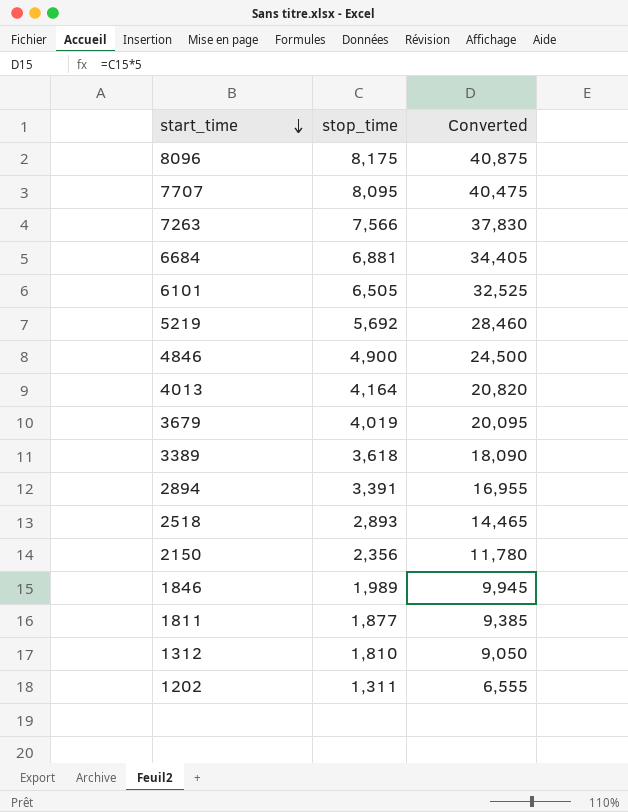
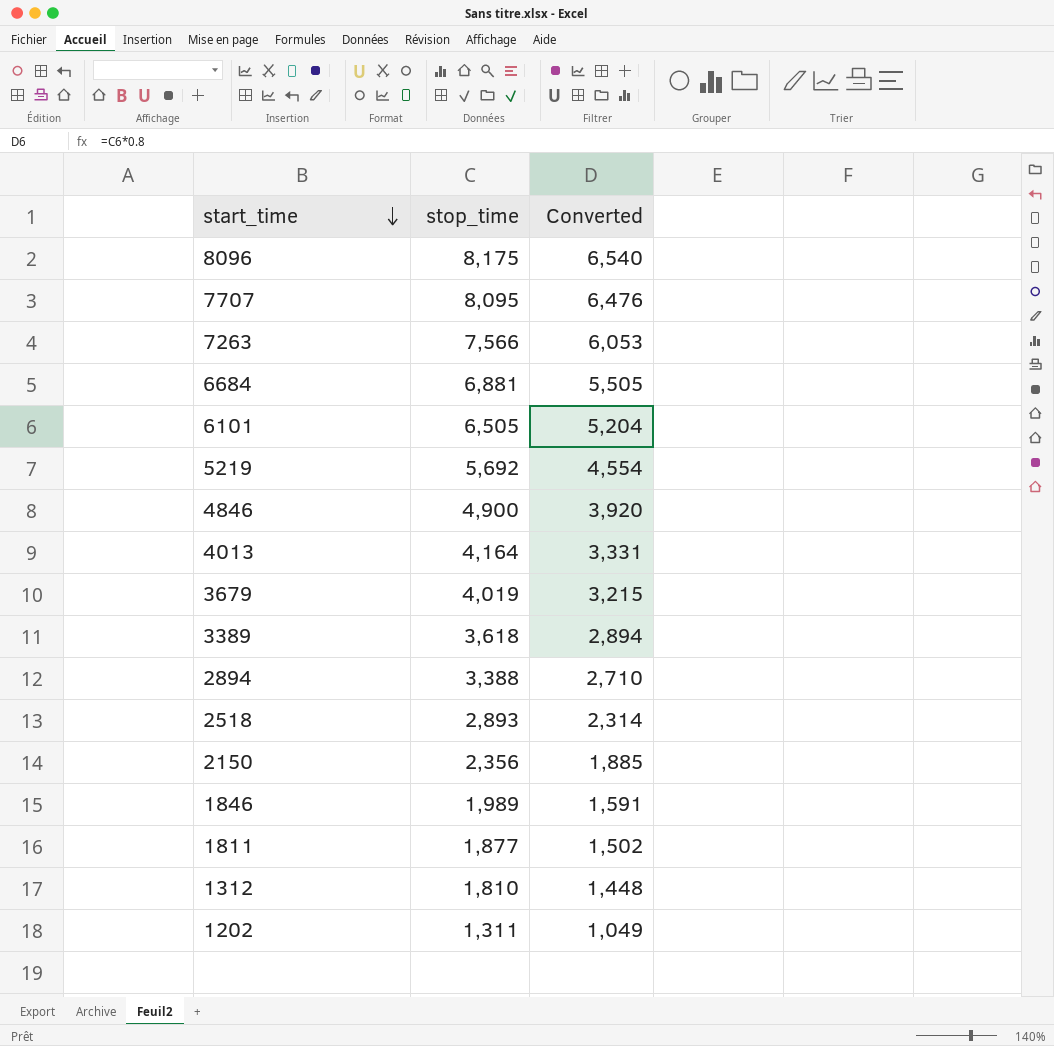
column Converted | formula: [stop_time] * 5 -> [stop_time] * 0.8
2894 | stop_time: 3,391 -> 3,388

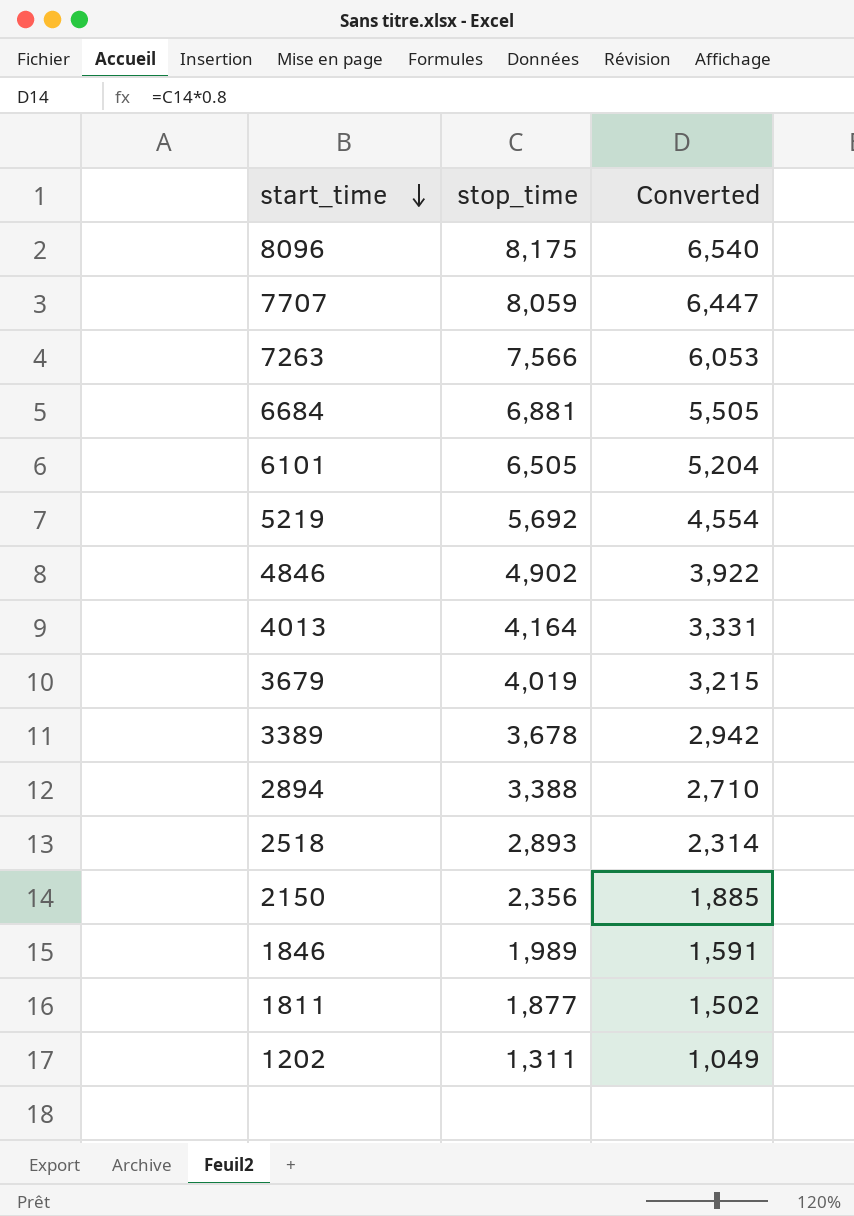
row 1312: 1,810 | 1,448 -> none
7707 | stop_time: 8,095 -> 8,059
7707 | Converted: 6,476 -> 6,447
4846 | stop_time: 4,900 -> 4,902
4846 | Converted: 3,920 -> 3,922
3389 | stop_time: 3,618 -> 3,678
3389 | Converted: 2,894 -> 2,942

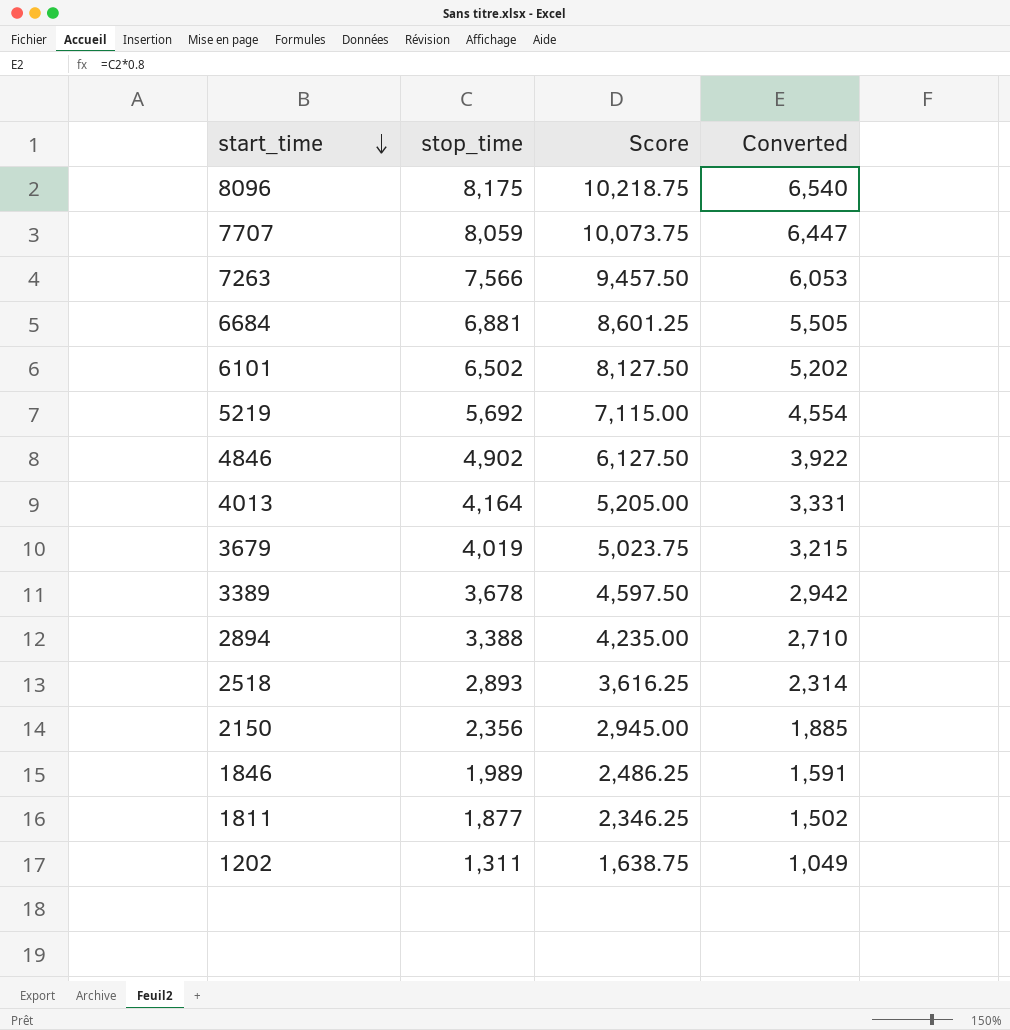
column Score | formula: none -> [stop_time] * 1.25
6101 | stop_time: 6,505 -> 6,502
6101 | Converted: 5,204 -> 5,202

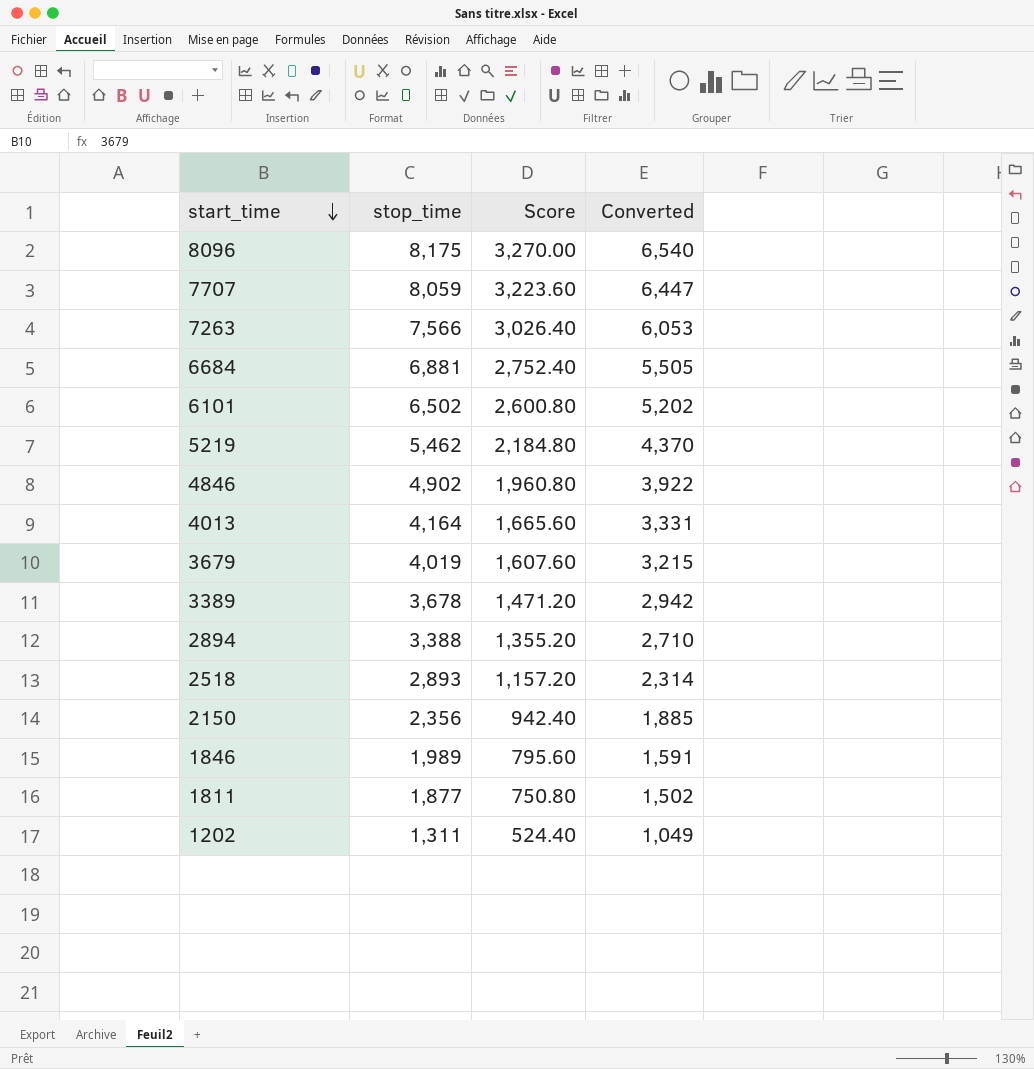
column Score | formula: [stop_time] * 1.25 -> [stop_time] * 0.4
5219 | stop_time: 5,692 -> 5,462
5219 | Converted: 4,554 -> 4,370

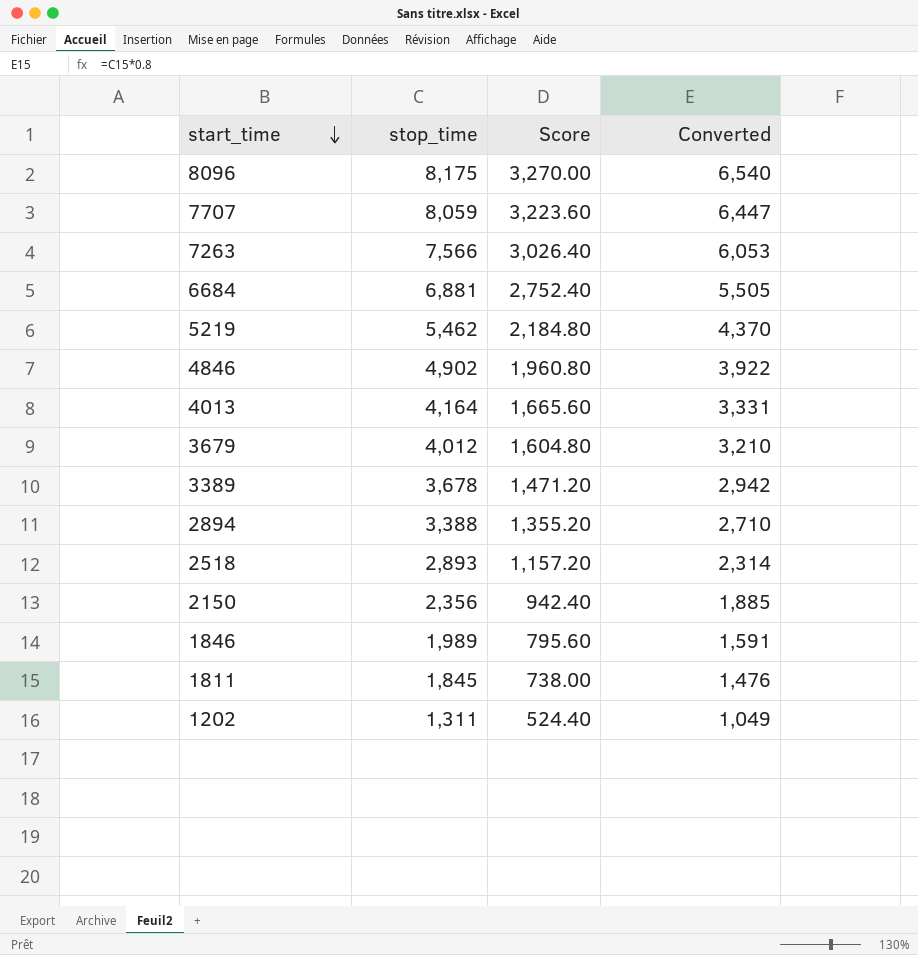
row 6101: 6,502 | 2,600.80 | 5,202 -> none
3679 | stop_time: 4,019 -> 4,012
3679 | Score: 1,607.60 -> 1,604.80
3679 | Converted: 3,215 -> 3,210
1811 | stop_time: 1,877 -> 1,845
1811 | Score: 750.80 -> 738.00
1811 | Converted: 1,502 -> 1,476

